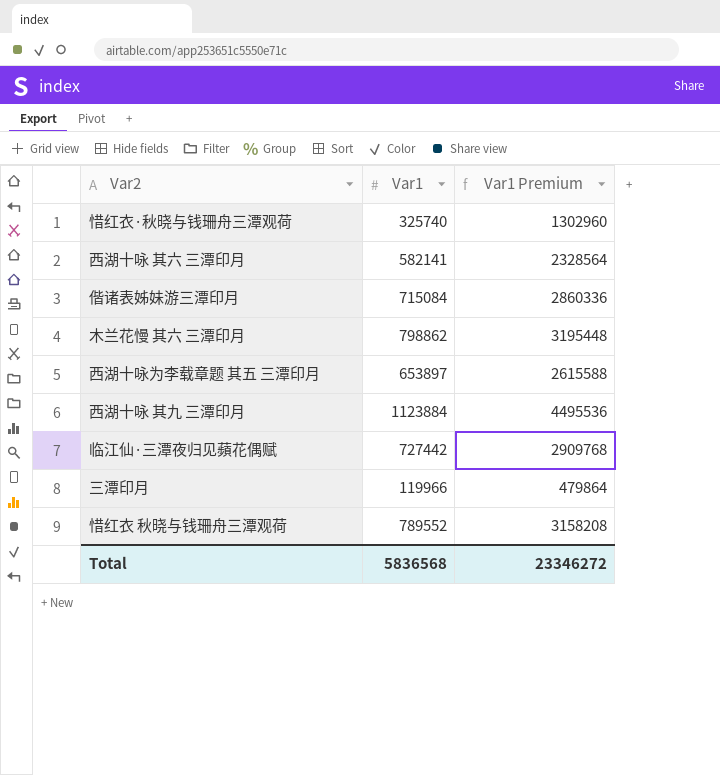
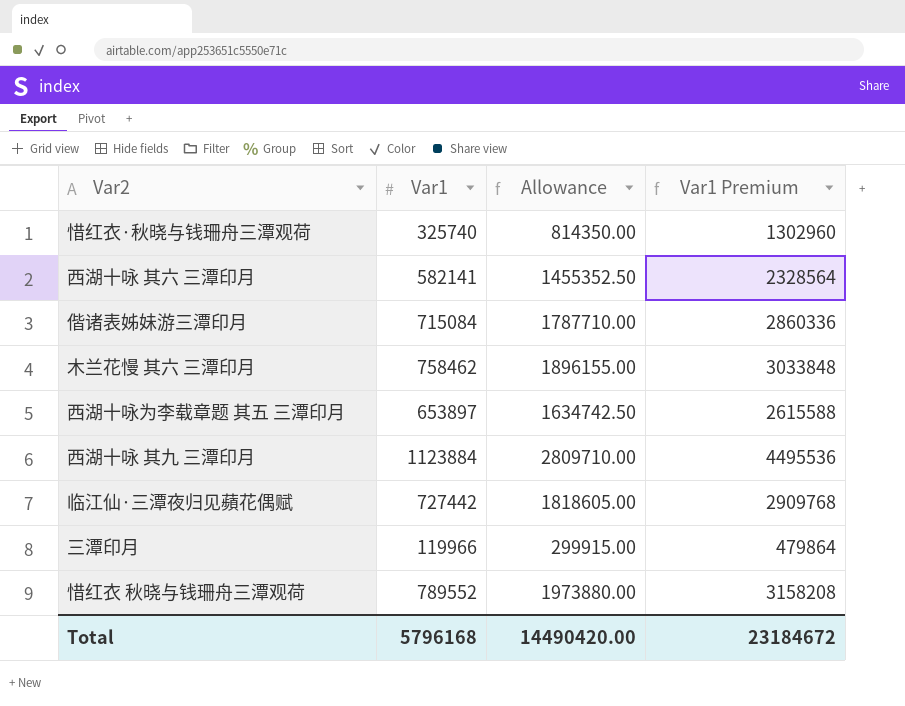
column Allowance | formula: none -> [Var1] * 2.5
木兰花慢 其六 三潭印月 | Var1: 798862 -> 758462
木兰花慢 其六 三潭印月 | Var1 Premium: 3195448 -> 3033848
Total | Var1: 5836568 -> 5796168
Total | Var1 Premium: 23346272 -> 23184672

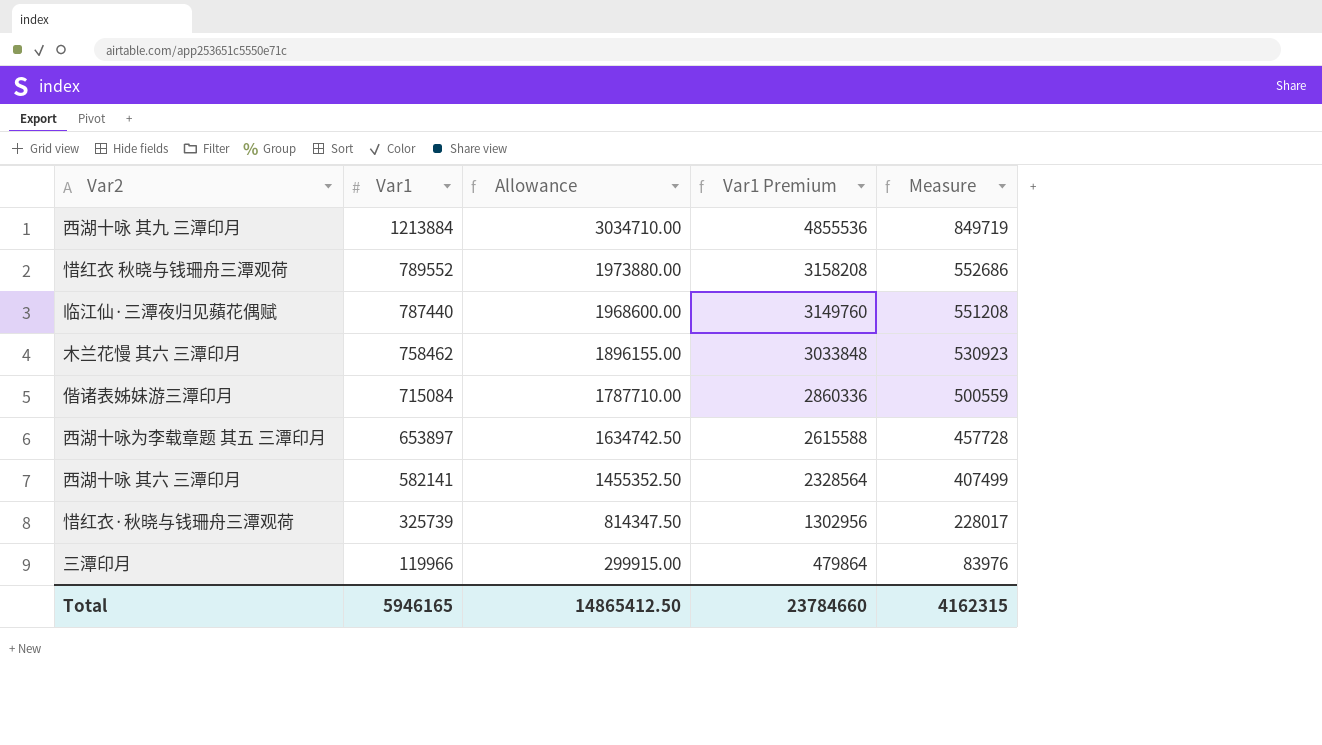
row order: none -> Var1 descending
column Measure | formula: none -> [Var1] * 0.7
西湖十咏 其九 三潭印月 | Var1: 1123884 -> 1213884
西湖十咏 其九 三潭印月 | Allowance: 2809710.00 -> 3034710.00
西湖十咏 其九 三潭印月 | Var1 Premium: 4495536 -> 4855536
临江仙·三潭夜归见蘋花偶赋 | Var1: 727442 -> 787440
临江仙·三潭夜归见蘋花偶赋 | Allowance: 1818605.00 -> 1968600.00
临江仙·三潭夜归见蘋花偶赋 | Var1 Premium: 2909768 -> 3149760
惜红衣·秋晓与钱珊舟三潭观荷 | Var1: 325740 -> 325739
惜红衣·秋晓与钱珊舟三潭观荷 | Allowance: 814350.00 -> 814347.50
惜红衣·秋晓与钱珊舟三潭观荷 | Var1 Premium: 1302960 -> 1302956
Total | Var1: 5796168 -> 5946165
Total | Allowance: 14490420.00 -> 14865412.50
Total | Var1 Premium: 23184672 -> 23784660

